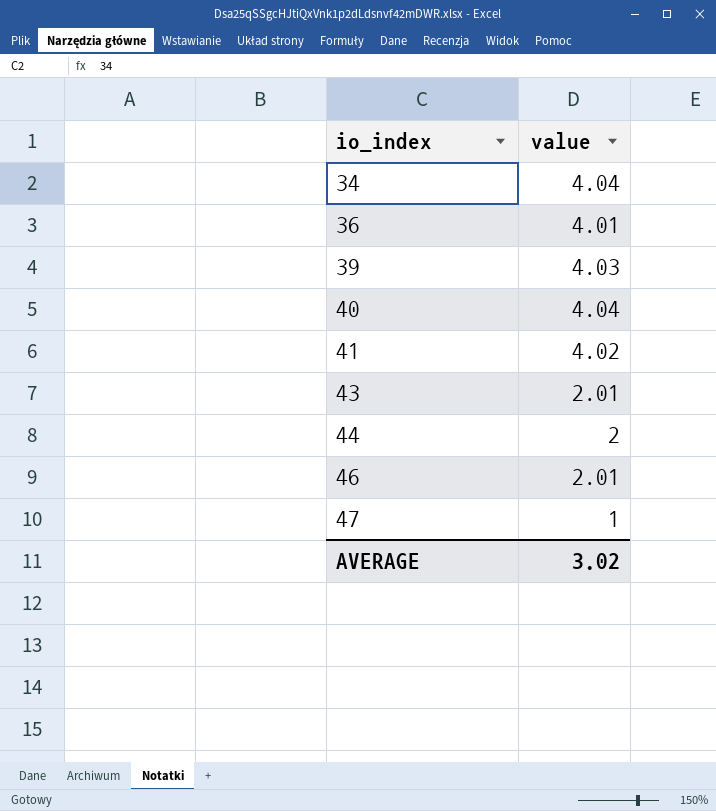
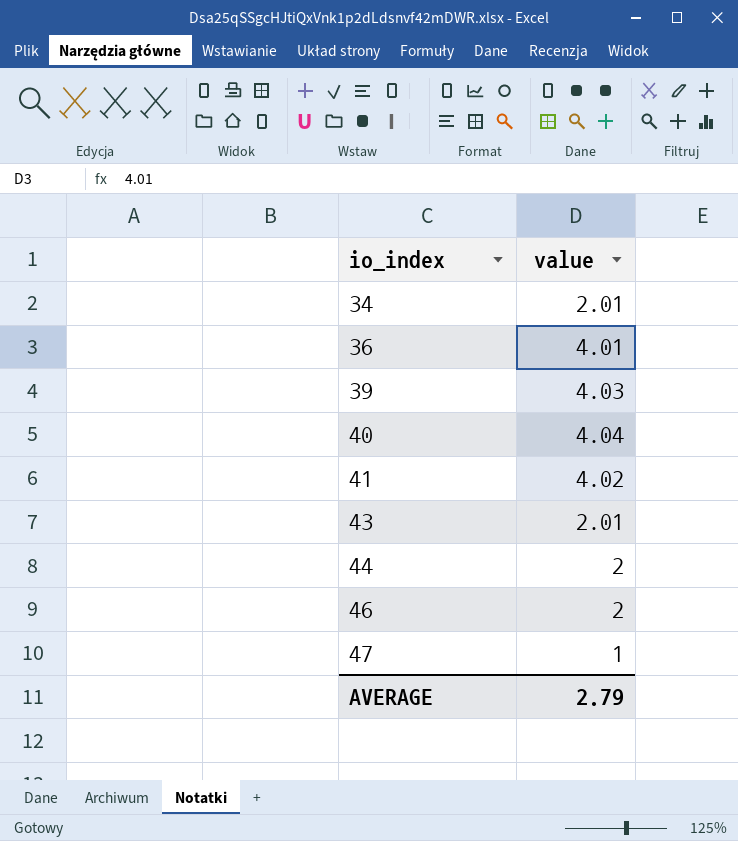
34 | value: 4.04 -> 2.01
46 | value: 2.01 -> 2
AVERAGE | value: 3.02 -> 2.79

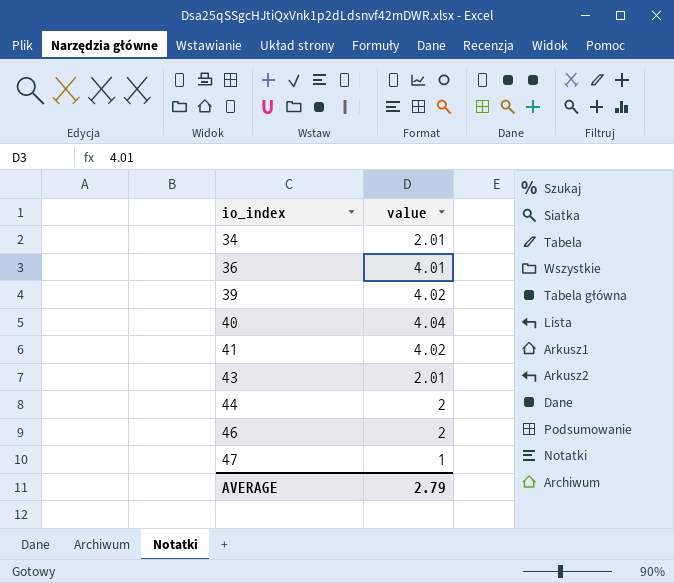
39 | value: 4.03 -> 4.02

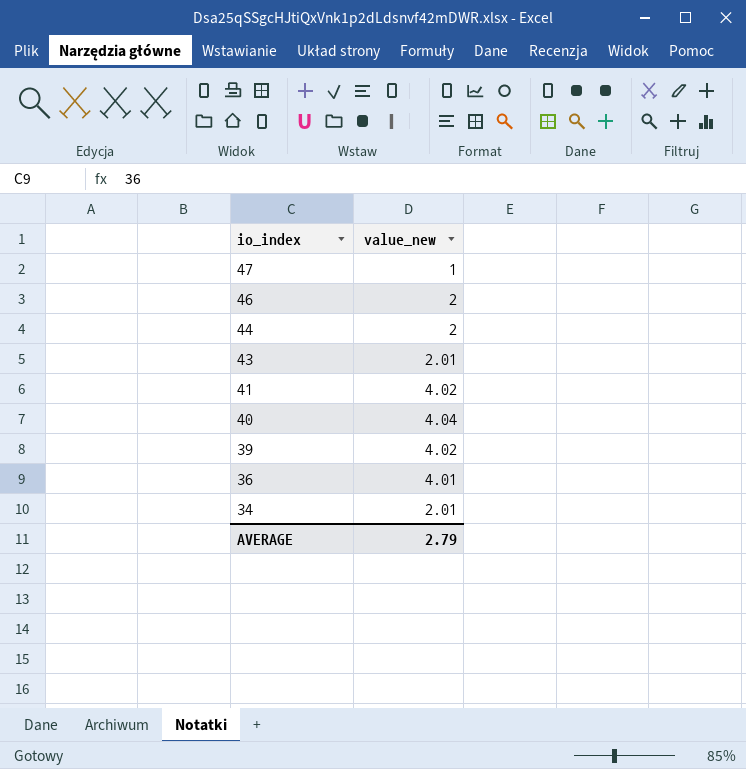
row order: io_index ascending -> io_index descending
column name: value -> value_new

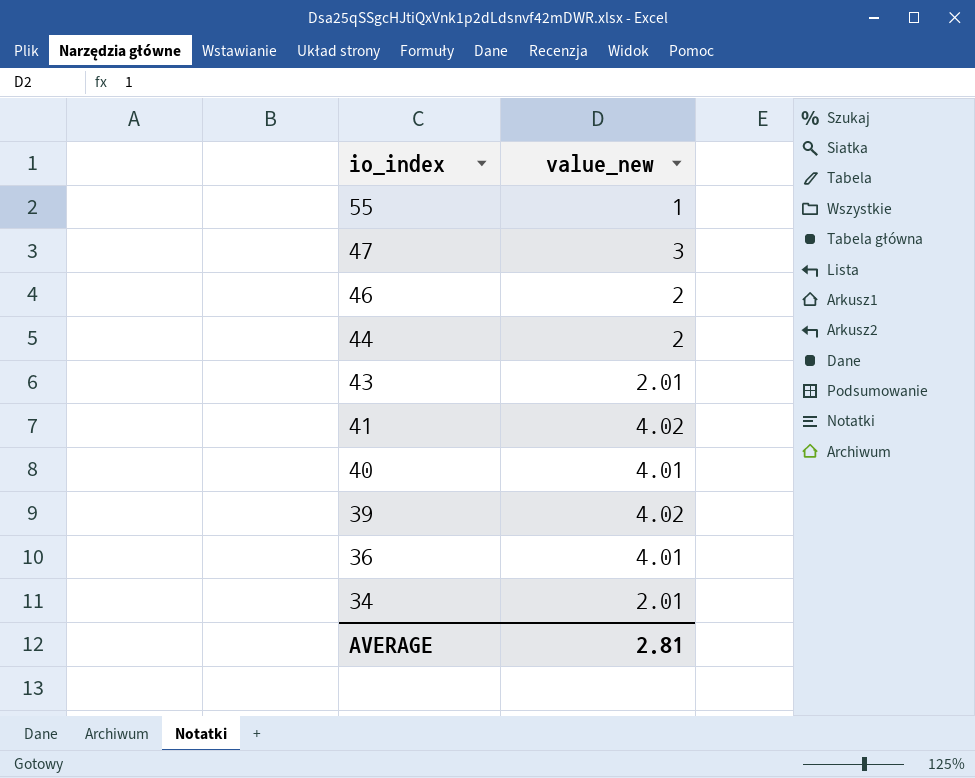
row 55: none -> 1
47 | value_new: 1 -> 3
40 | value_new: 4.04 -> 4.01
AVERAGE | value_new: 2.79 -> 2.81

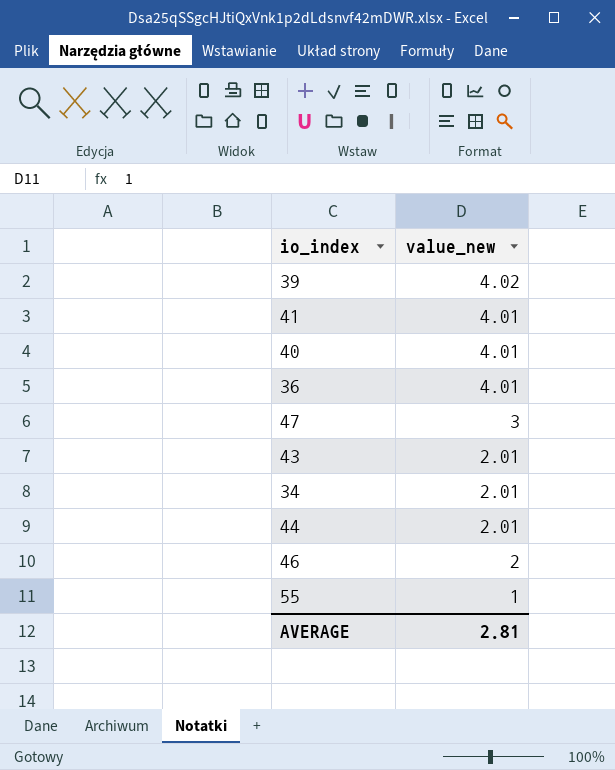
row order: io_index descending -> value_new descending
41 | value_new: 4.02 -> 4.01
44 | value_new: 2 -> 2.01

